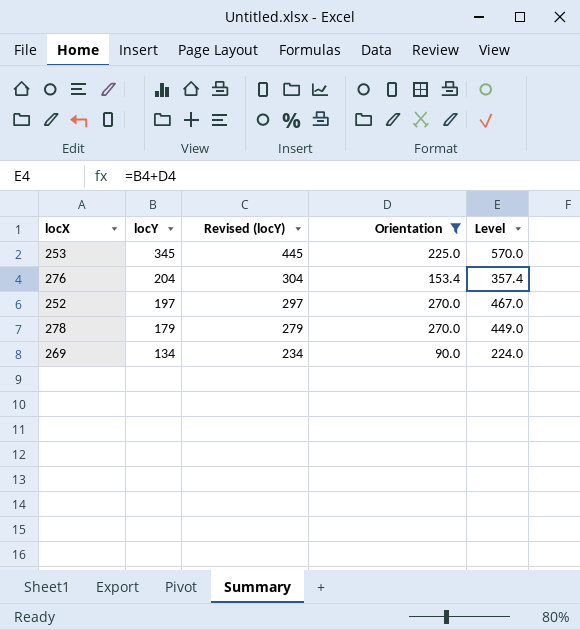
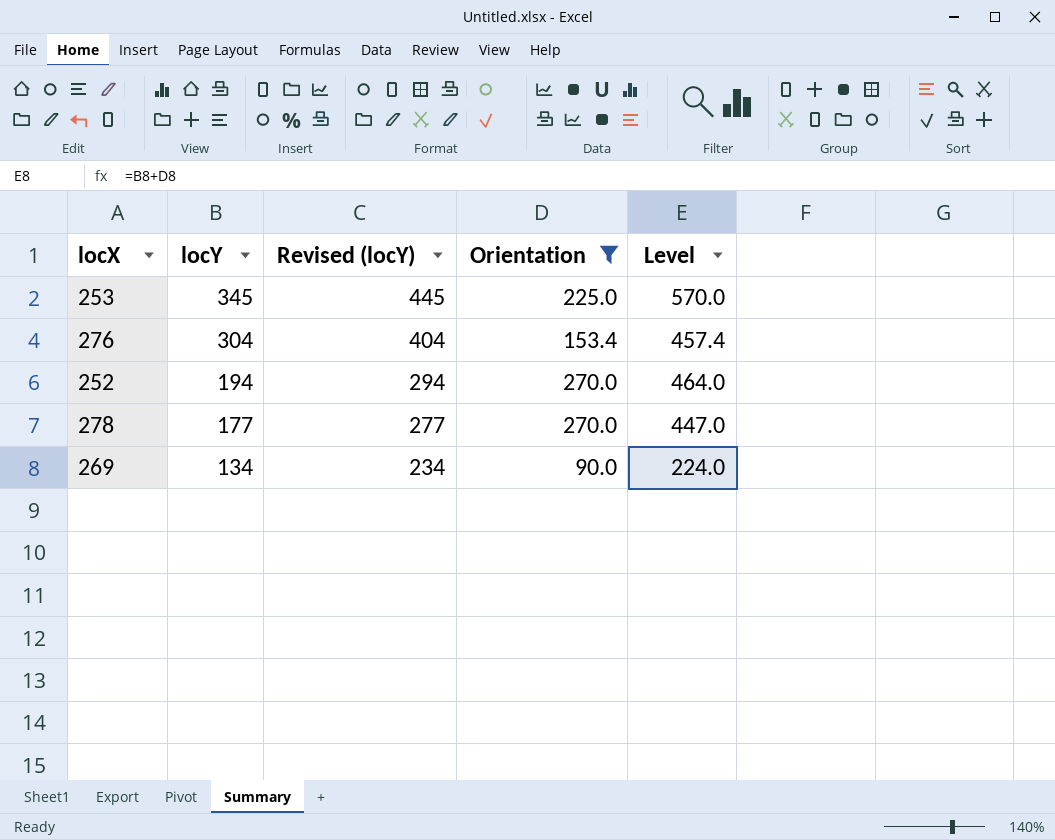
276 | locY: 204 -> 304
276 | Revised (locY): 304 -> 404
276 | Level: 357.4 -> 457.4
252 | locY: 197 -> 194
252 | Revised (locY): 297 -> 294
252 | Level: 467.0 -> 464.0
278 | locY: 179 -> 177
278 | Revised (locY): 279 -> 277
278 | Level: 449.0 -> 447.0

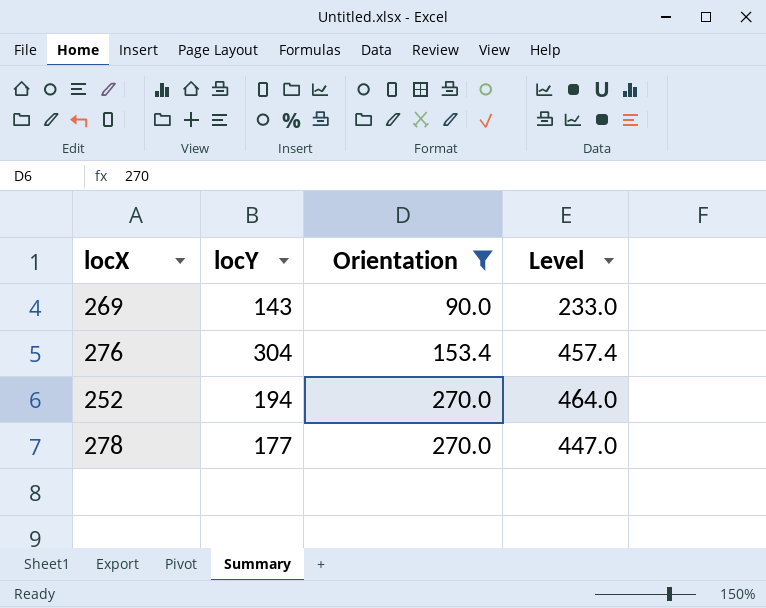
row order: locY descending -> Orientation ascending
column Revised (locY) | formula: [locY] + 100 -> none
row 253: 345 | 445 | 225.0 | 570.0 -> none
269 | locY: 134 -> 143
269 | Level: 224.0 -> 233.0

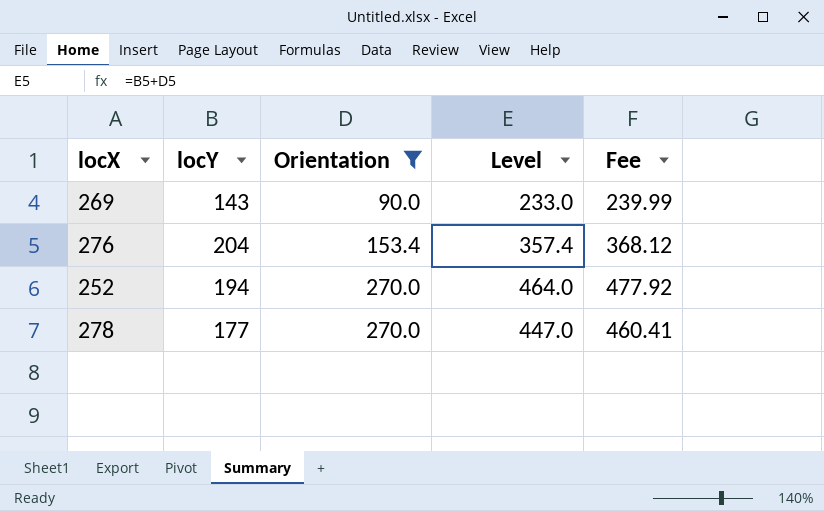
column Fee | formula: none -> [Level] * 1.03
276 | locY: 304 -> 204
276 | Level: 457.4 -> 357.4

